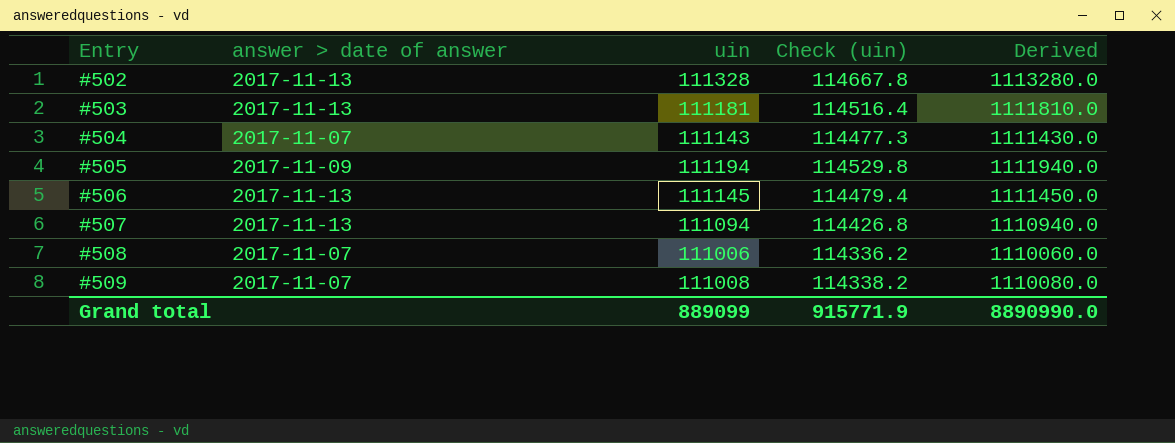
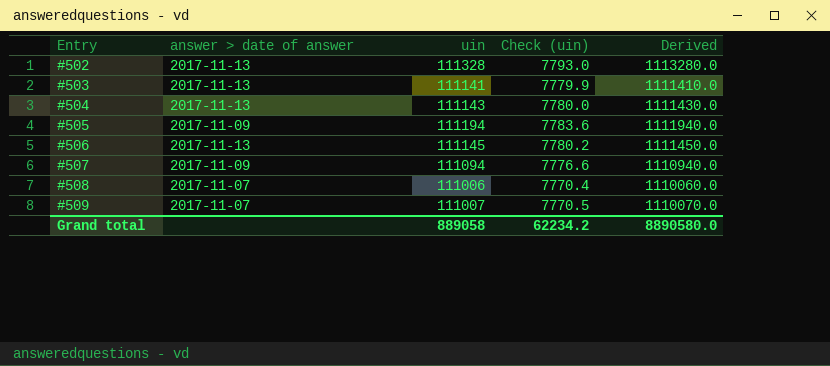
column Check (uin) | formula: [uin] * 1.03 -> [uin] * 0.07
#503 | uin: 111181 -> 111141
#503 | Derived: 1111810.0 -> 1111410.0
#504 | answer > date of answer: 2017-11-07 -> 2017-11-13
#507 | answer > date of answer: 2017-11-13 -> 2017-11-09
#509 | uin: 111008 -> 111007
#509 | Derived: 1110080.0 -> 1110070.0
Grand total | uin: 889099 -> 889058
Grand total | Check (uin): 915771.9 -> 62234.2
Grand total | Derived: 8890990.0 -> 8890580.0

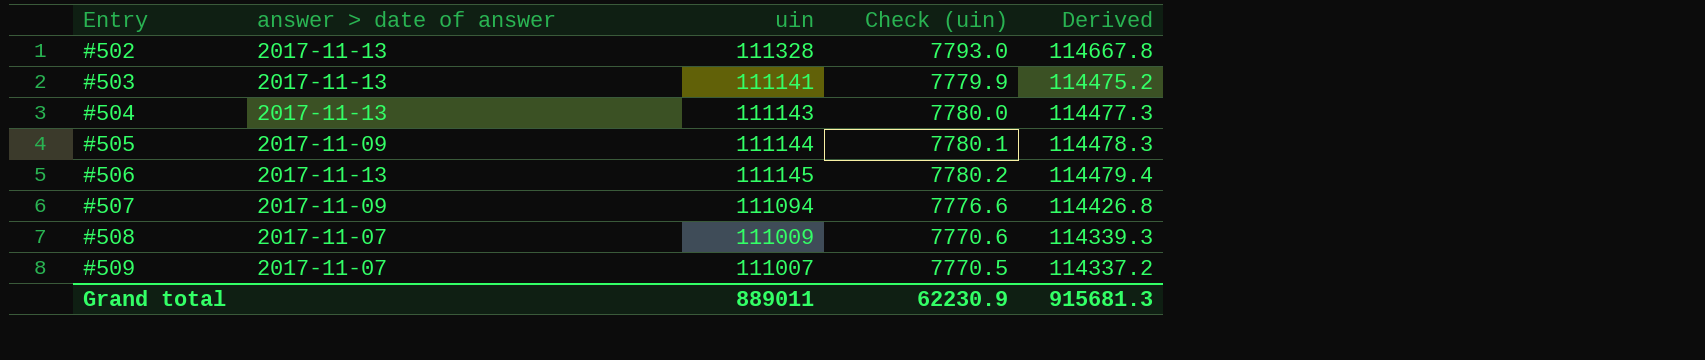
column Derived | formula: [uin] * 10 -> [uin] * 1.03
#505 | uin: 111194 -> 111144
#505 | Check (uin): 7783.6 -> 7780.1
#508 | uin: 111006 -> 111009
#508 | Check (uin): 7770.4 -> 7770.6
Grand total | uin: 889058 -> 889011
Grand total | Check (uin): 62234.2 -> 62230.9
Grand total | Derived: 8890580.0 -> 915681.3

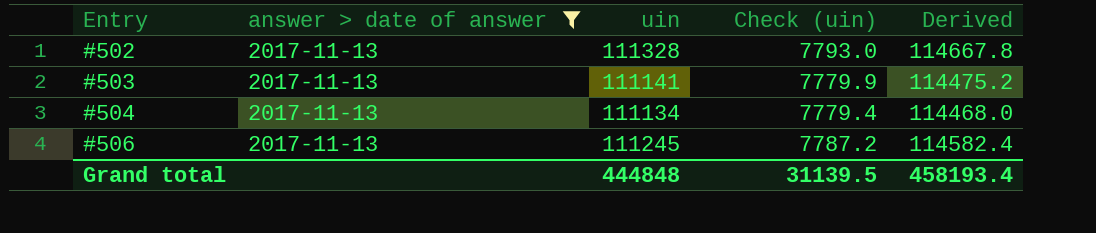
filter: none -> answer > date of answer = 2017-11-13
#504 | uin: 111143 -> 111134
#504 | Check (uin): 7780.0 -> 7779.4
#504 | Derived: 114477.3 -> 114468.0
#506 | uin: 111145 -> 111245
#506 | Check (uin): 7780.2 -> 7787.2
#506 | Derived: 114479.4 -> 114582.4
Grand total | uin: 889011 -> 444848
Grand total | Check (uin): 62230.9 -> 31139.5
Grand total | Derived: 915681.3 -> 458193.4

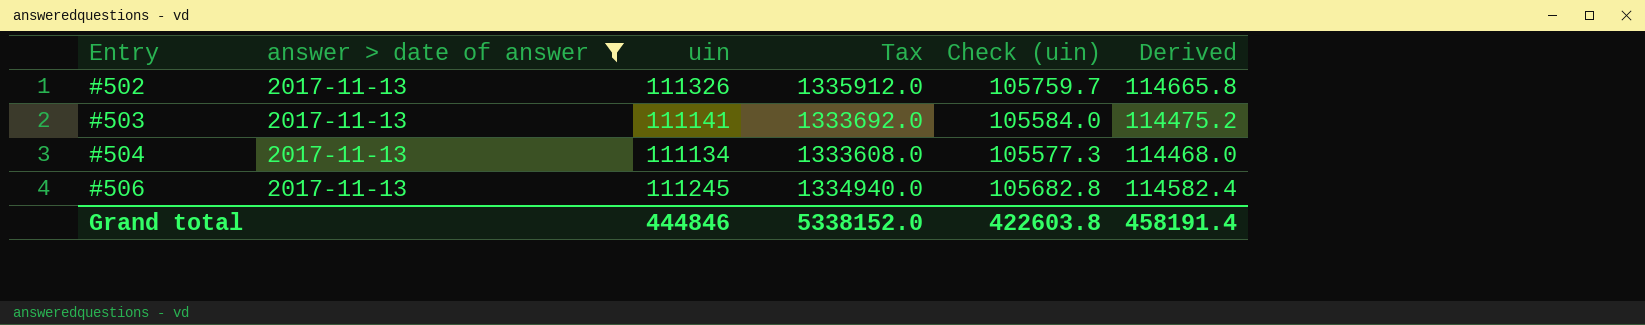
column Tax | formula: none -> [uin] * 12
column Check (uin) | formula: [uin] * 0.07 -> [uin] * 0.95
#502 | uin: 111328 -> 111326
#502 | Derived: 114667.8 -> 114665.8
Grand total | uin: 444848 -> 444846
Grand total | Check (uin): 31139.5 -> 422603.8
Grand total | Derived: 458193.4 -> 458191.4

